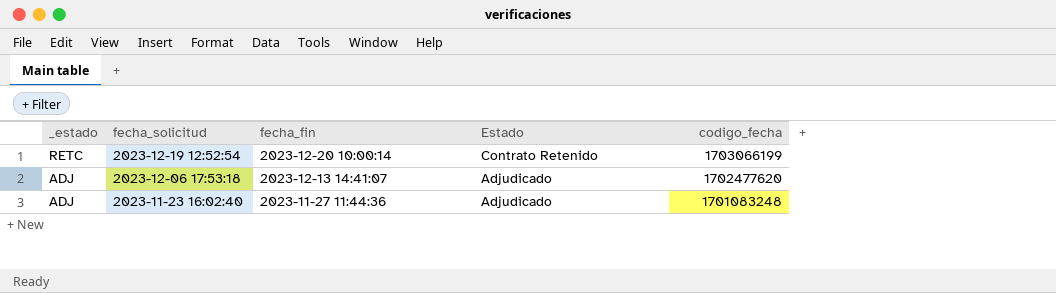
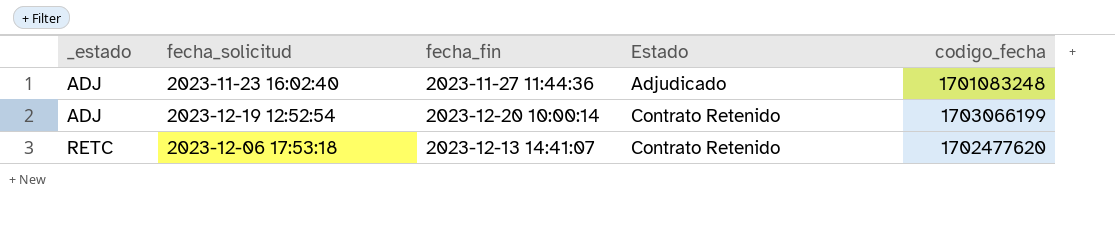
row order: _estado descending -> _estado ascending
2023-12-19 12:52:54 | _estado: RETC -> ADJ
2023-12-06 17:53:18 | _estado: ADJ -> RETC
2023-12-06 17:53:18 | Estado: Adjudicado -> Contrato Retenido

